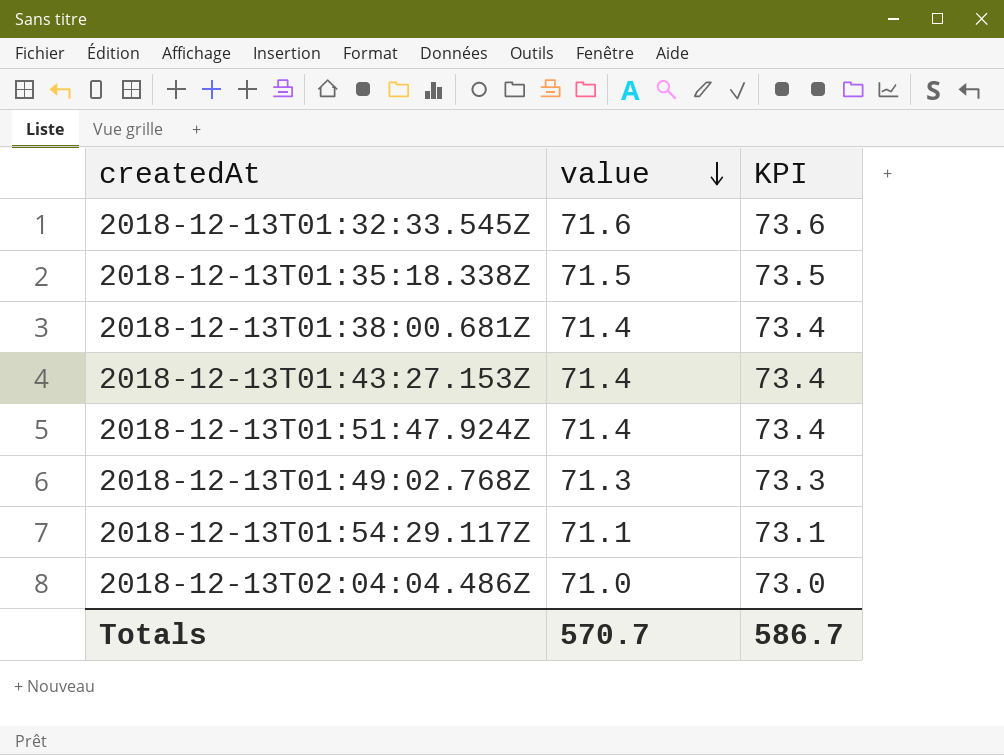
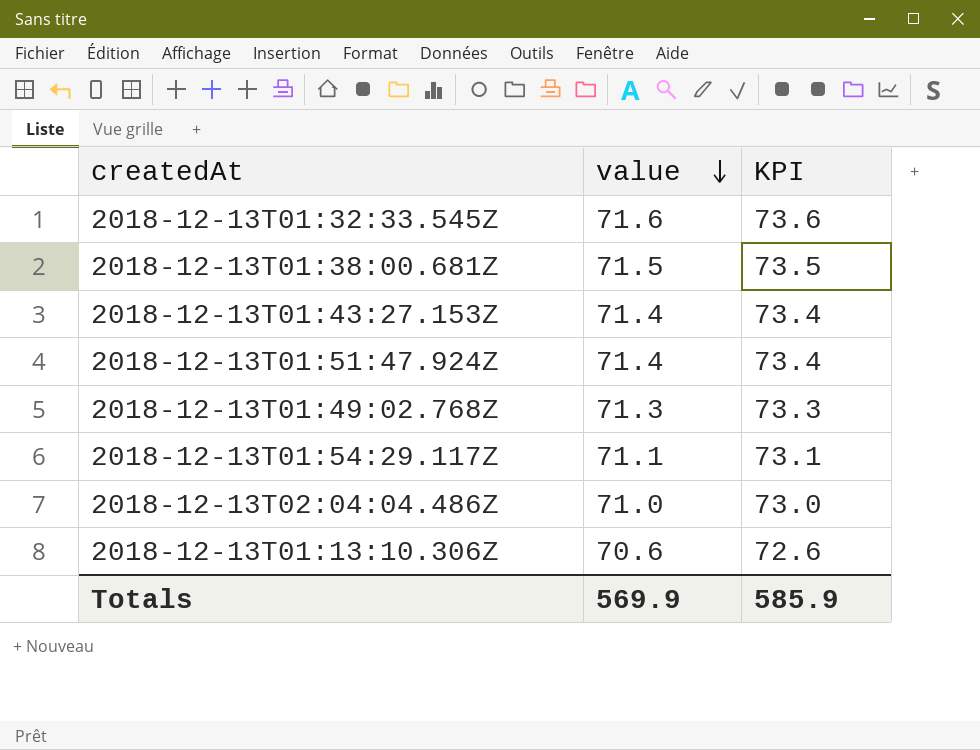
row 2018-12-13T01:35:18.338Z: 71.5 | 73.5 -> none
2018-12-13T01:38:00.681Z | value: 71.4 -> 71.5
2018-12-13T01:38:00.681Z | KPI: 73.4 -> 73.5
row 2018-12-13T01:13:10.306Z: none -> 70.6 | 72.6
Totals | value: 570.7 -> 569.9
Totals | KPI: 586.7 -> 585.9

